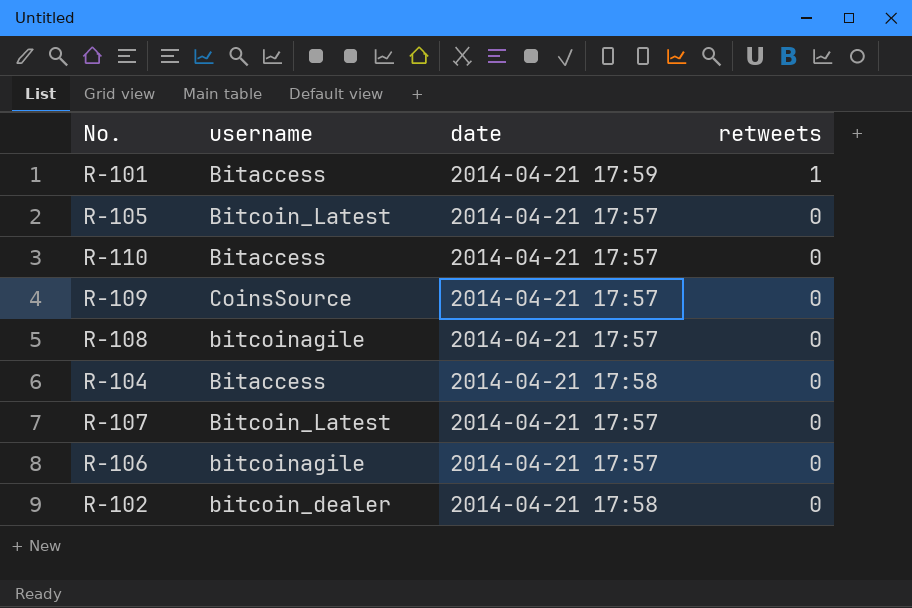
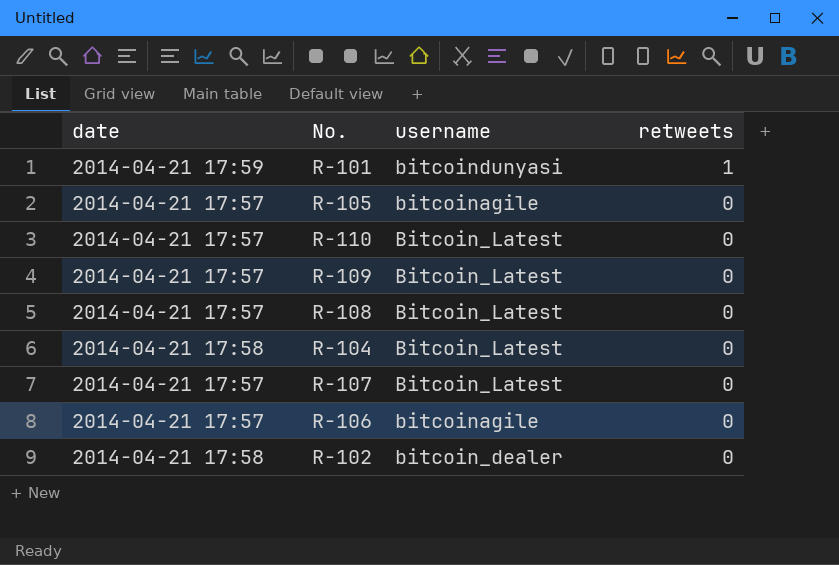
column date | position: 3 -> 1
R-101 | username: Bitaccess -> bitcoindunyasi
R-105 | username: Bitcoin_Latest -> bitcoinagile
R-110 | username: Bitaccess -> Bitcoin_Latest
R-109 | username: CoinsSource -> Bitcoin_Latest
R-108 | username: bitcoinagile -> Bitcoin_Latest
R-104 | username: Bitaccess -> Bitcoin_Latest

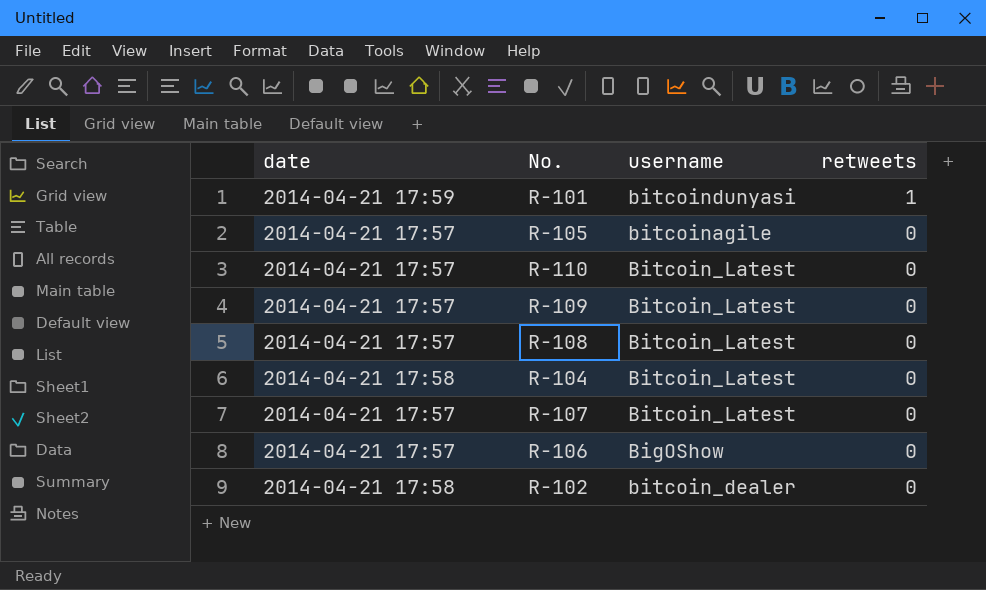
R-106 | username: bitcoinagile -> BigOShow

